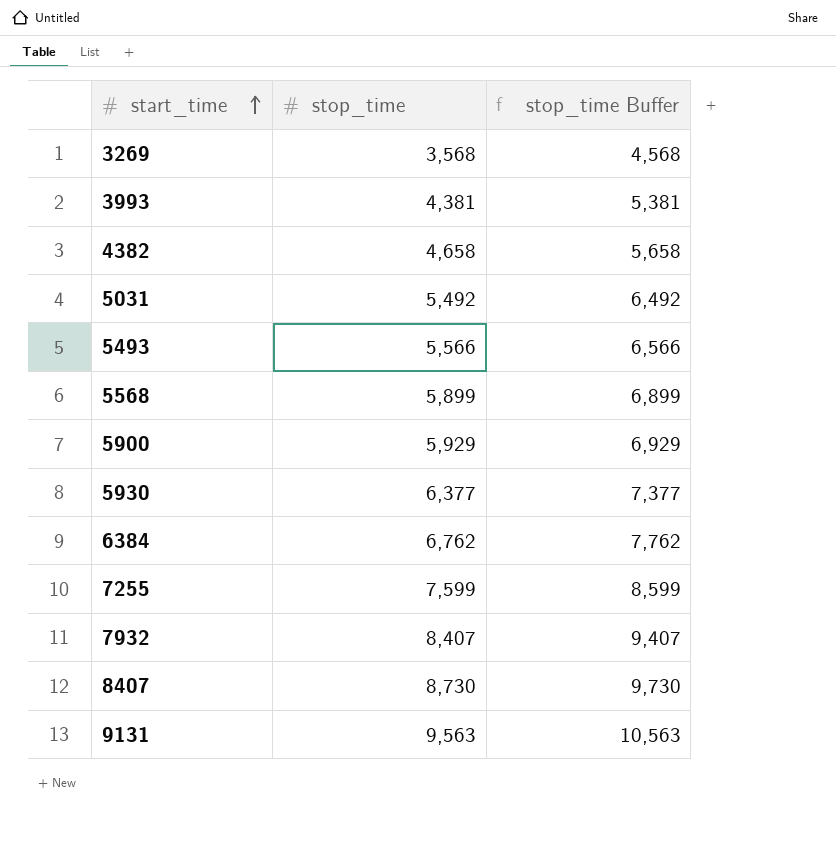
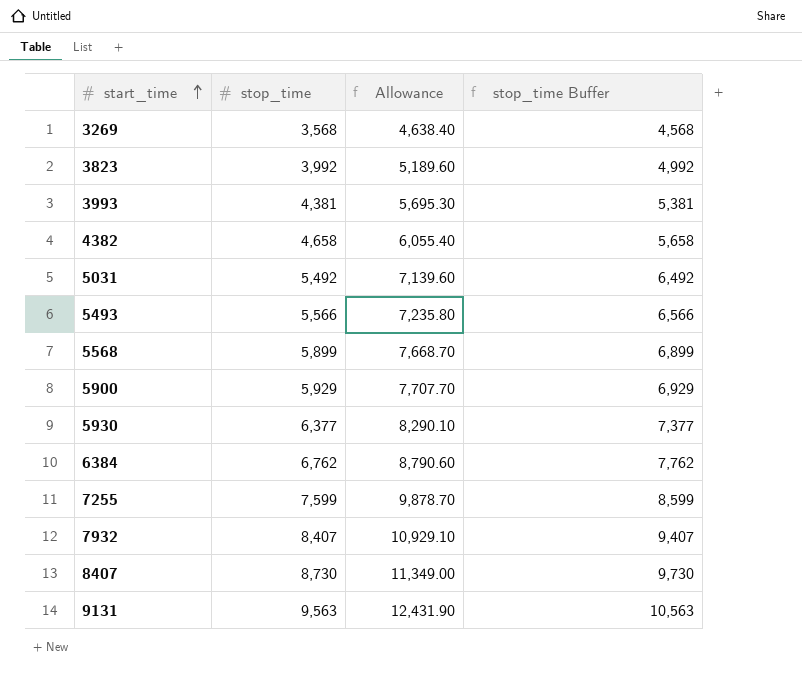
column Allowance | formula: none -> [stop_time] * 1.3
row 3823: none -> 3,992 | 5,189.60 | 4,992

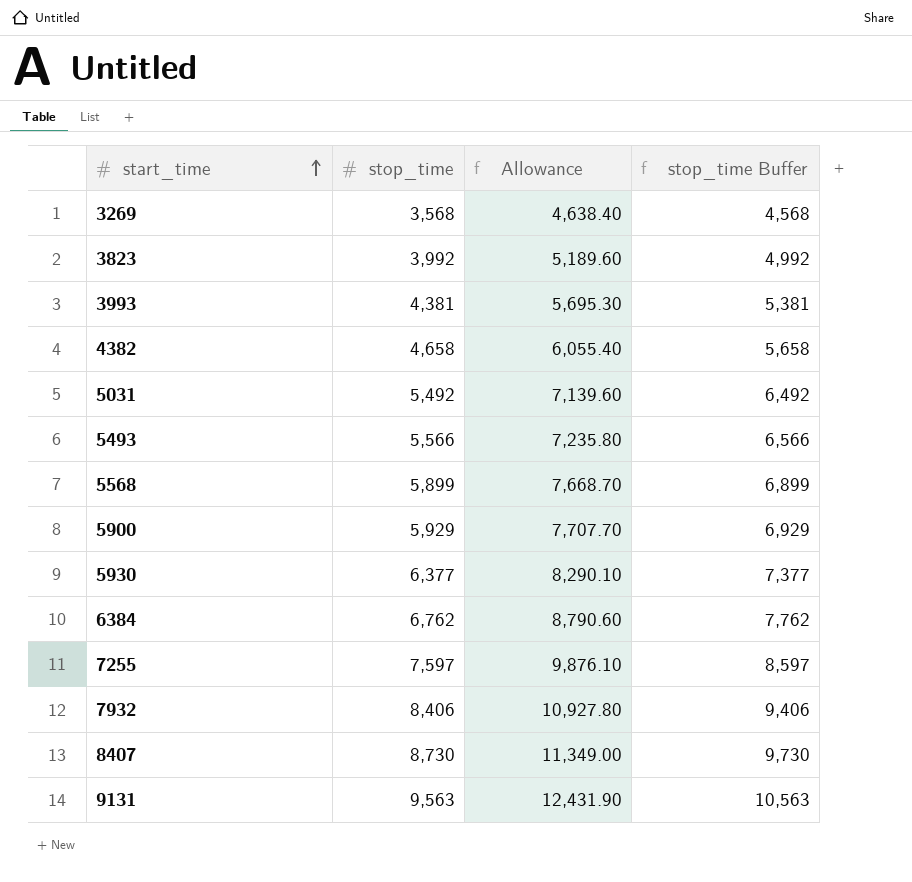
7255 | stop_time: 7,599 -> 7,597
7255 | Allowance: 9,878.70 -> 9,876.10
7255 | stop_time Buffer: 8,599 -> 8,597
7932 | stop_time: 8,407 -> 8,406
7932 | Allowance: 10,929.10 -> 10,927.80
7932 | stop_time Buffer: 9,407 -> 9,406

